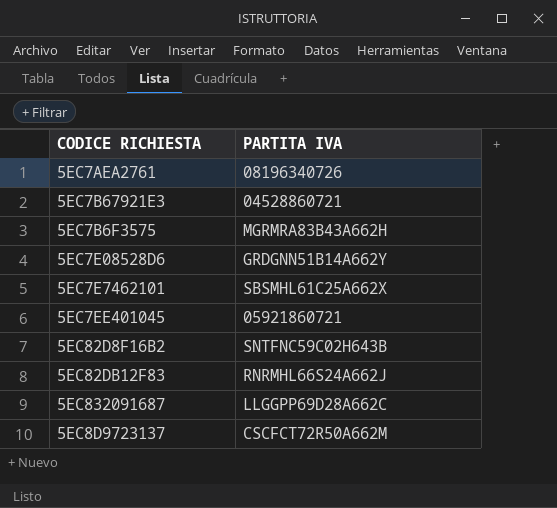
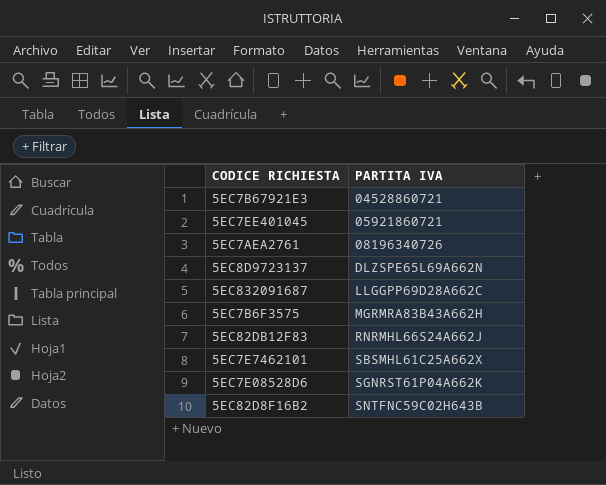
row order: none -> PARTITA IVA ascending
5EC8D9723137 | PARTITA IVA: CSCFCT72R50A662M -> DLZSPE65L69A662N
5EC7E08528D6 | PARTITA IVA: GRDGNN51B14A662Y -> SGNRST61P04A662K

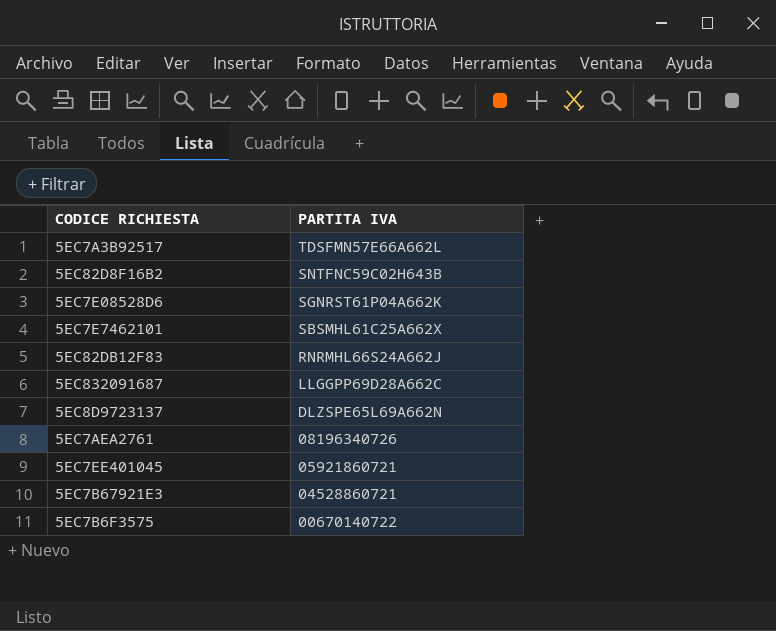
row order: PARTITA IVA ascending -> PARTITA IVA descending
row 5EC7A3B92517: none -> TDSFMN57E66A662L
5EC7B6F3575 | PARTITA IVA: MGRMRA83B43A662H -> 00670140722

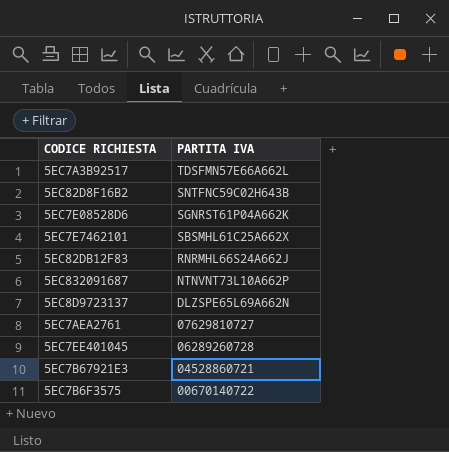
5EC832091687 | PARTITA IVA: LLGGPP69D28A662C -> NTNVNT73L10A662P
5EC7AEA2761 | PARTITA IVA: 08196340726 -> 07629810727
5EC7EE401045 | PARTITA IVA: 05921860721 -> 06289260728

